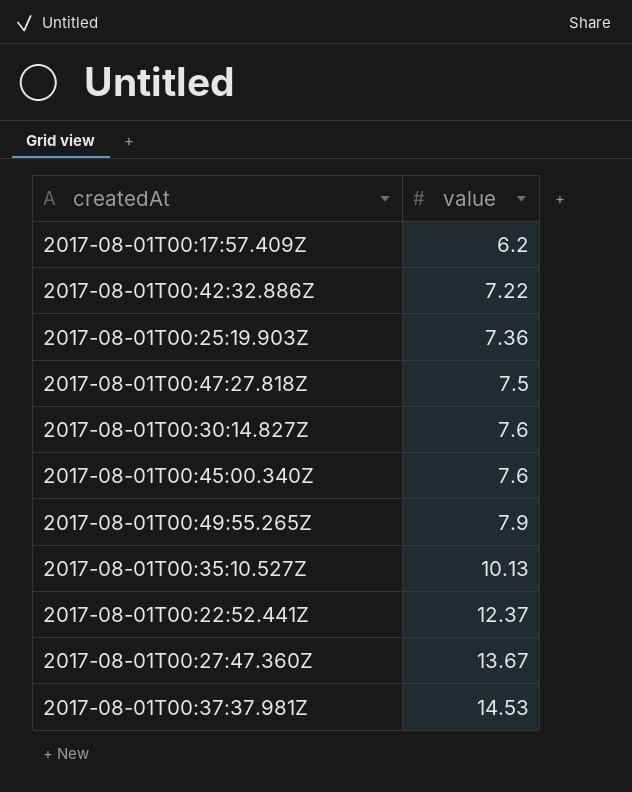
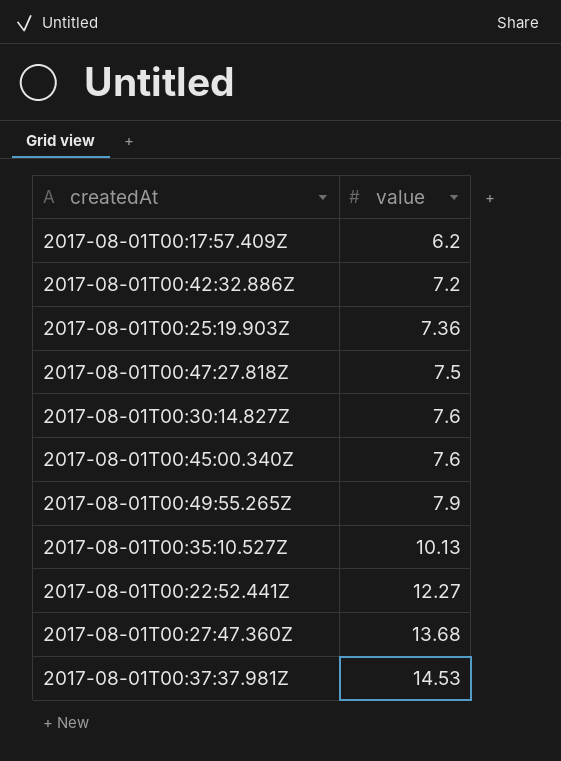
2017-08-01T00:42:32.886Z | value: 7.22 -> 7.2
2017-08-01T00:22:52.441Z | value: 12.37 -> 12.27
2017-08-01T00:27:47.360Z | value: 13.67 -> 13.68

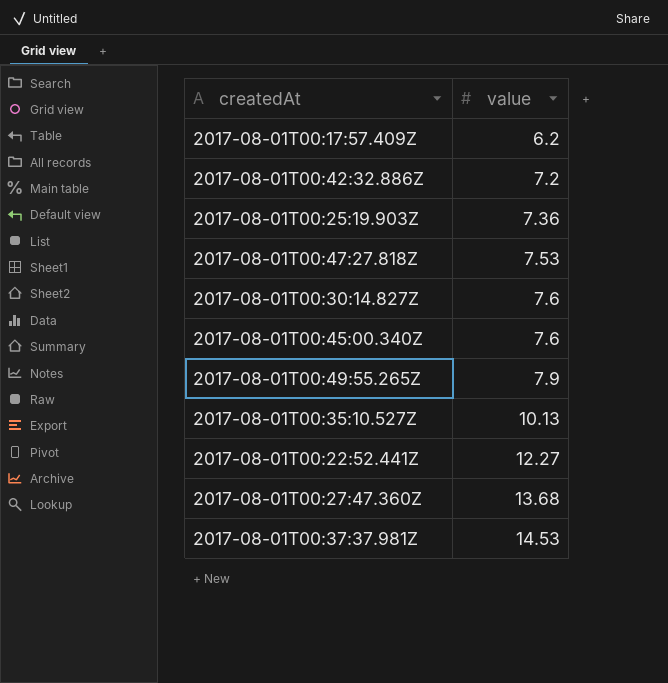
2017-08-01T00:47:27.818Z | value: 7.5 -> 7.53

